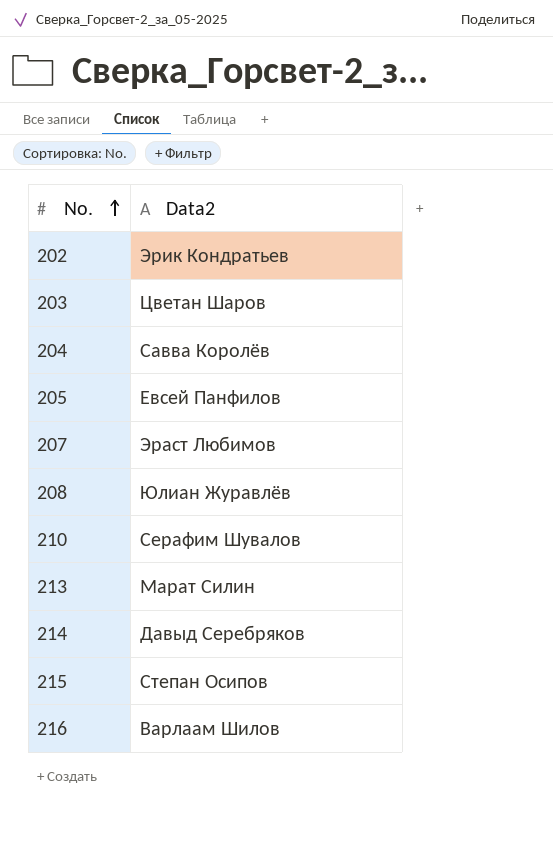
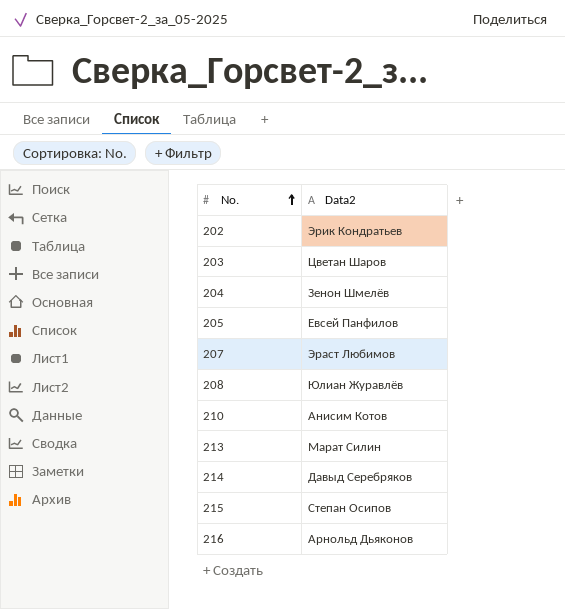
204 | Data2: Савва Королёв -> Зенон Шмелёв
210 | Data2: Серафим Шувалов -> Анисим Котов
216 | Data2: Варлаам Шилов -> Арнольд Дьяконов

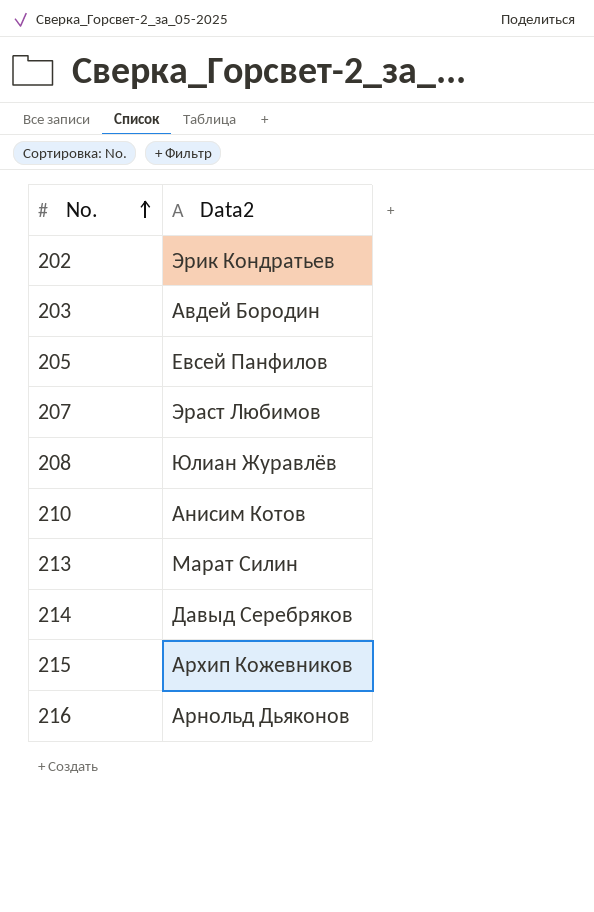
row 204: Зенон Шмелёв -> none
203 | Data2: Цветан Шаров -> Авдей Бородин
215 | Data2: Степан Осипов -> Архип Кожевников

